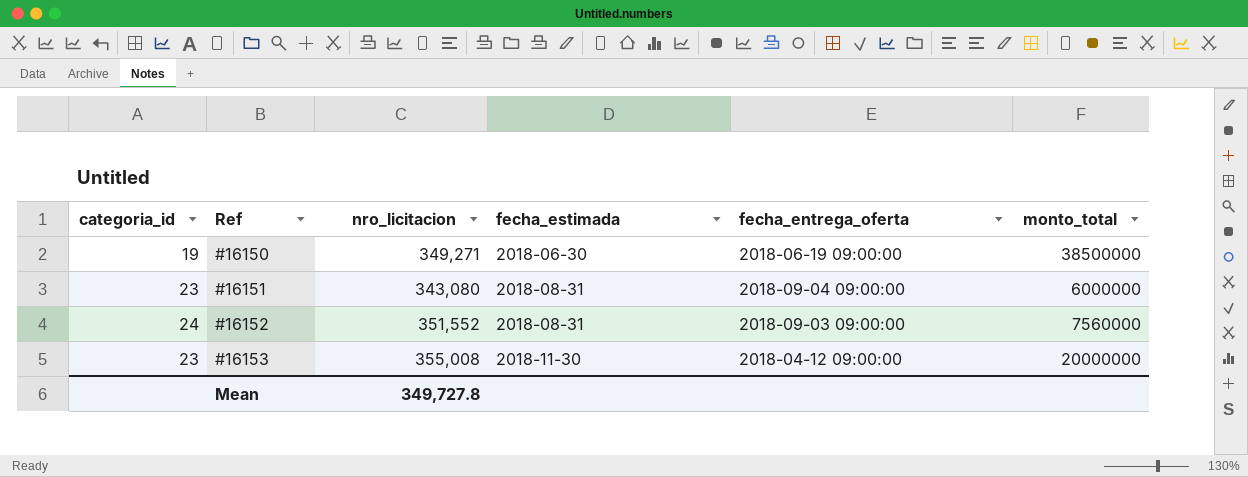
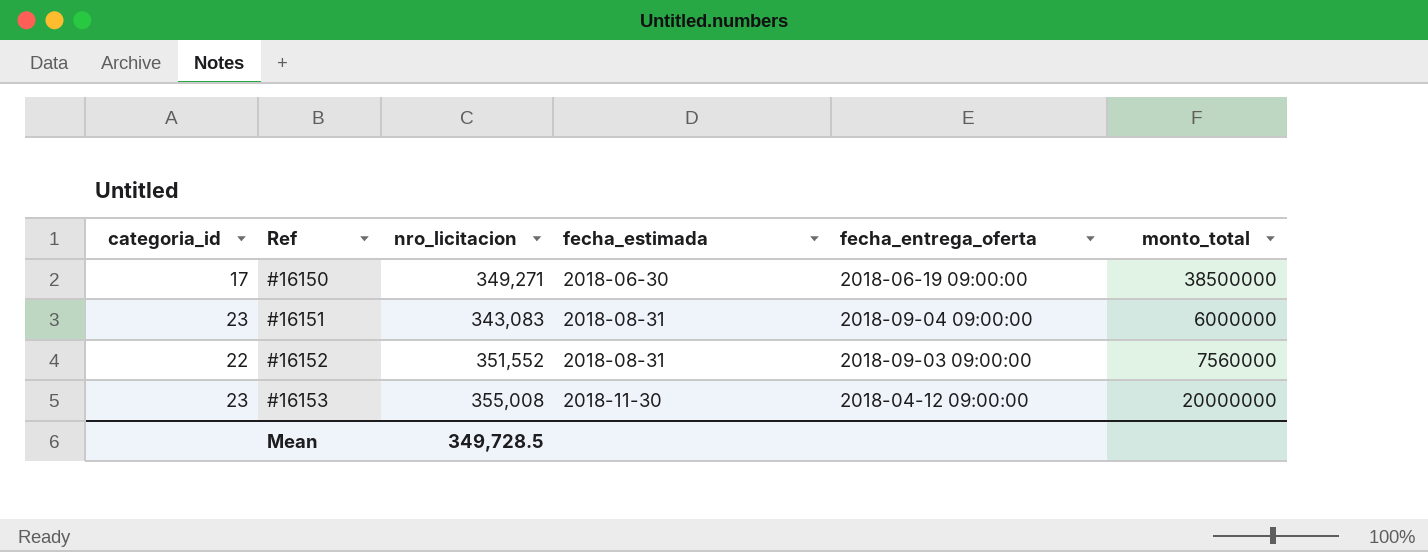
#16150 | categoria_id: 19 -> 17
#16151 | nro_licitacion: 343,080 -> 343,083
#16152 | categoria_id: 24 -> 22
Mean | nro_licitacion: 349,727.8 -> 349,728.5

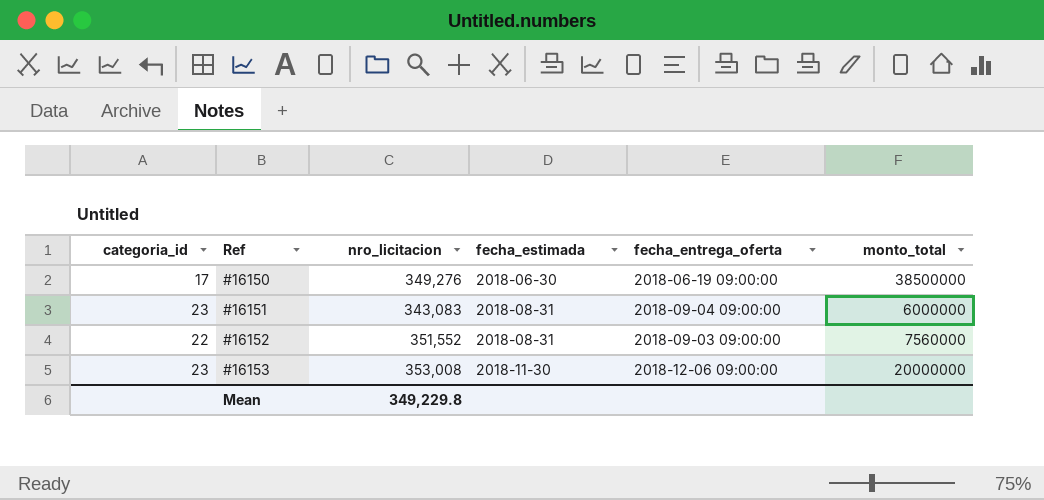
#16150 | nro_licitacion: 349,271 -> 349,276
#16153 | nro_licitacion: 355,008 -> 353,008
#16153 | fecha_entrega_oferta: 2018-04-12 09:00:00 -> 2018-12-06 09:00:00
Mean | nro_licitacion: 349,728.5 -> 349,229.8

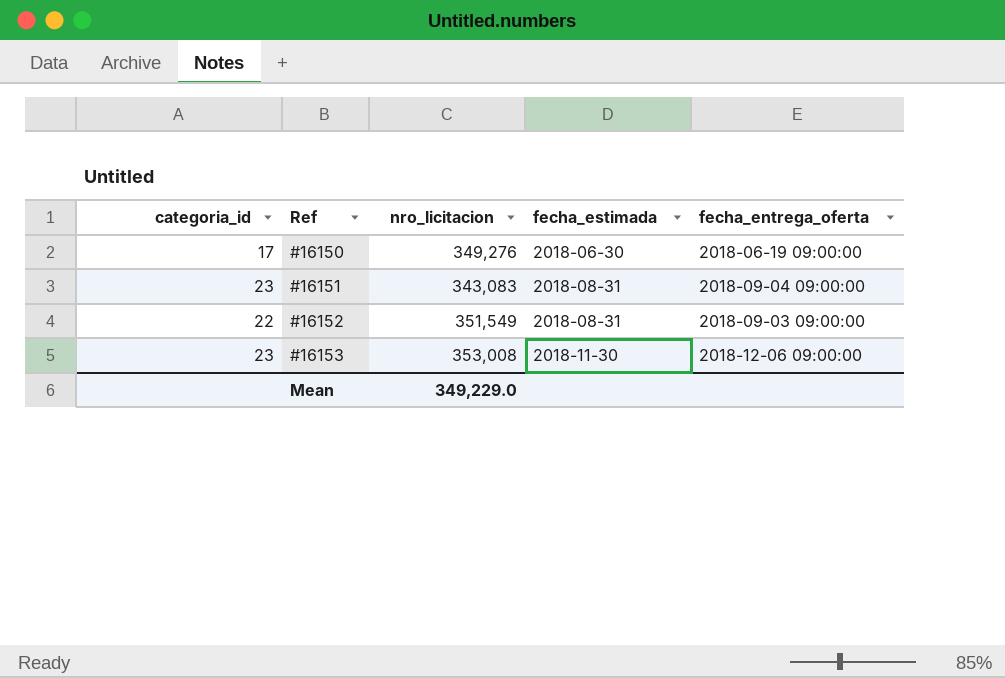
column monto_total | position: 6 -> none
#16152 | nro_licitacion: 351,552 -> 351,549
Mean | nro_licitacion: 349,229.8 -> 349,229.0

